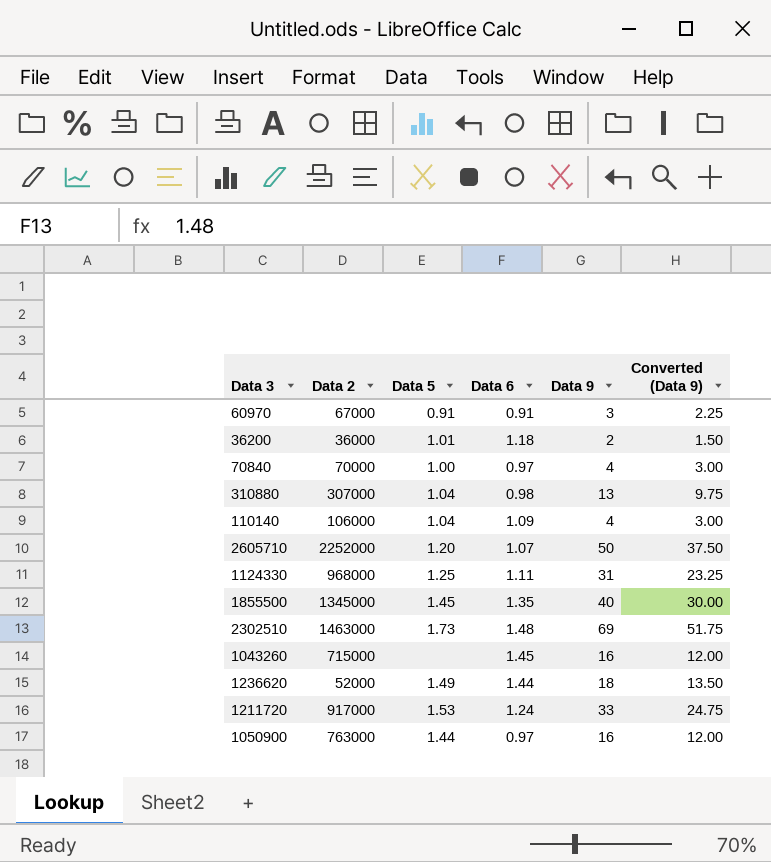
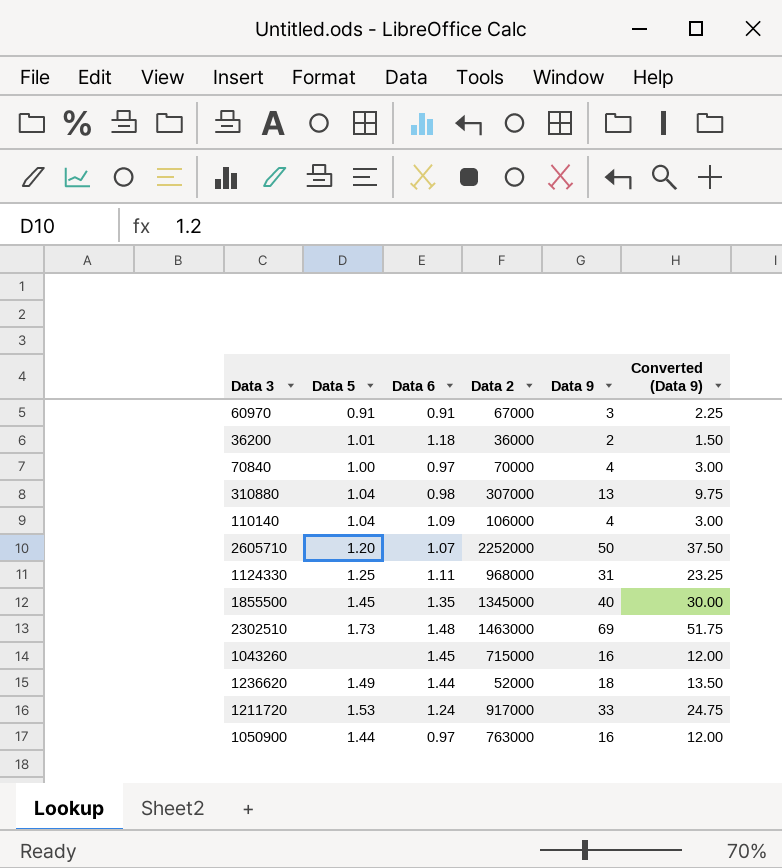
column Data 2 | position: 2 -> 4

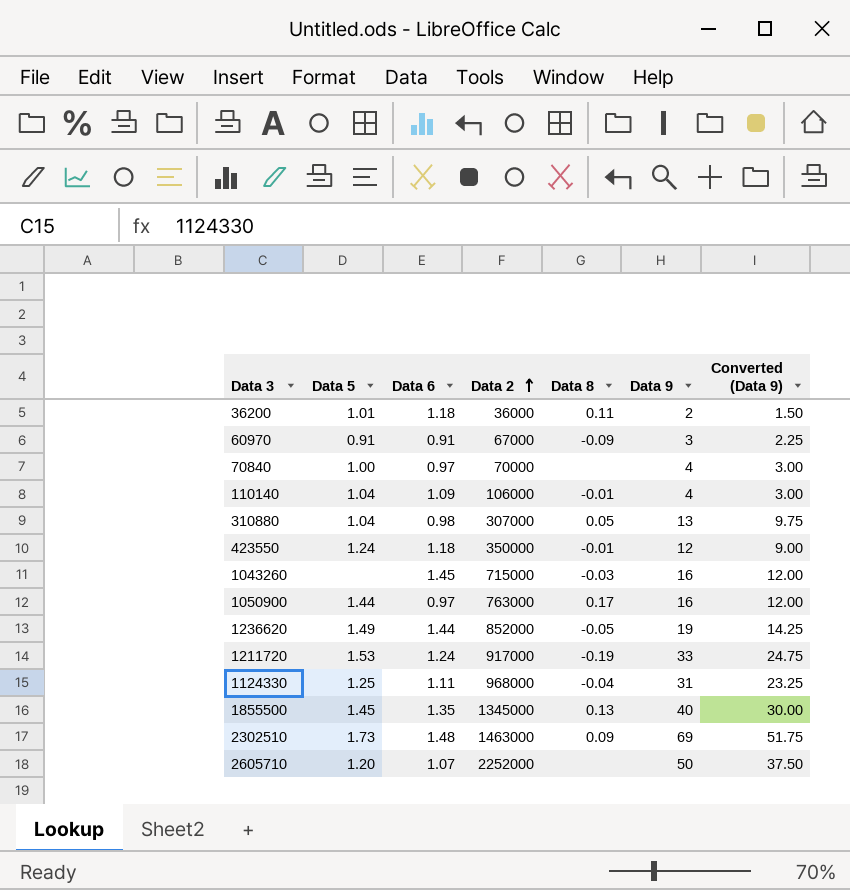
row order: none -> Data 2 ascending
column Data 8 | position: none -> 5
row 423550: none -> 1.24 | 1.18 | 350000 | -0.01 | 12 | 9.00
1236620 | Data 2: 52000 -> 852000
1236620 | Data 9: 18 -> 19
1236620 | Converted (Data 9): 13.50 -> 14.25

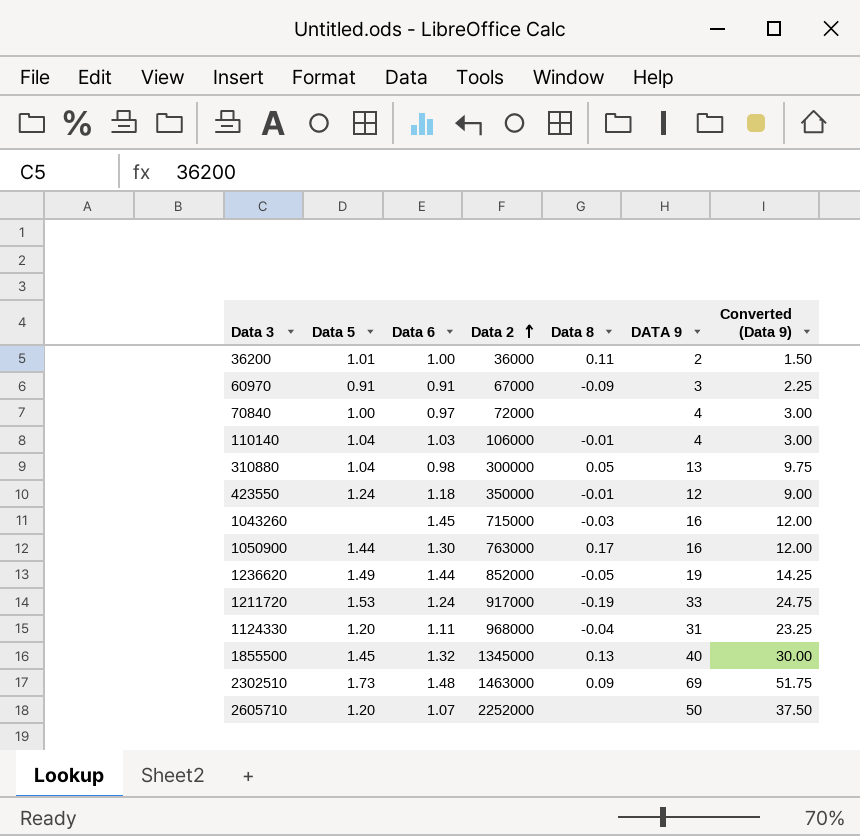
column name: Data 9 -> DATA 9
36200 | Data 6: 1.18 -> 1.00
70840 | Data 2: 70000 -> 72000
110140 | Data 6: 1.09 -> 1.03
310880 | Data 2: 307000 -> 300000
1050900 | Data 6: 0.97 -> 1.30
1124330 | Data 5: 1.25 -> 1.20
1855500 | Data 6: 1.35 -> 1.32

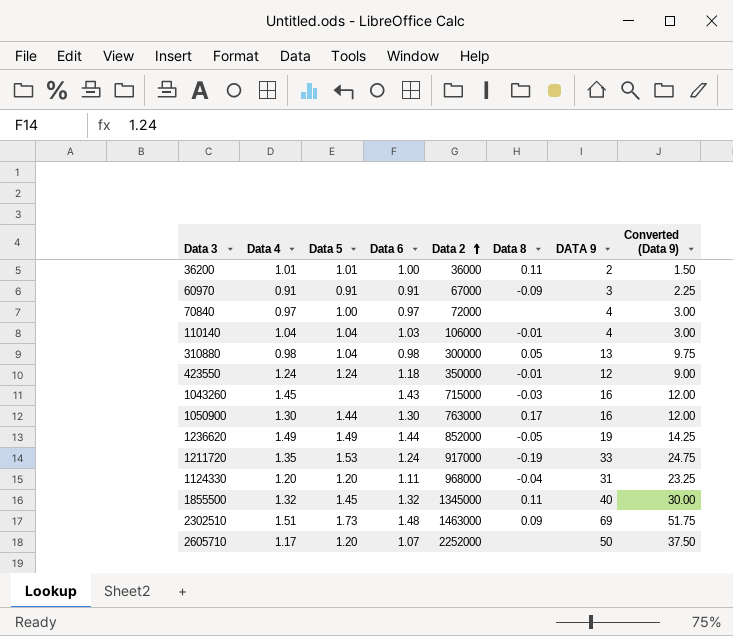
column Data 4 | position: none -> 2
1043260 | Data 6: 1.45 -> 1.43
1855500 | Data 8: 0.13 -> 0.11

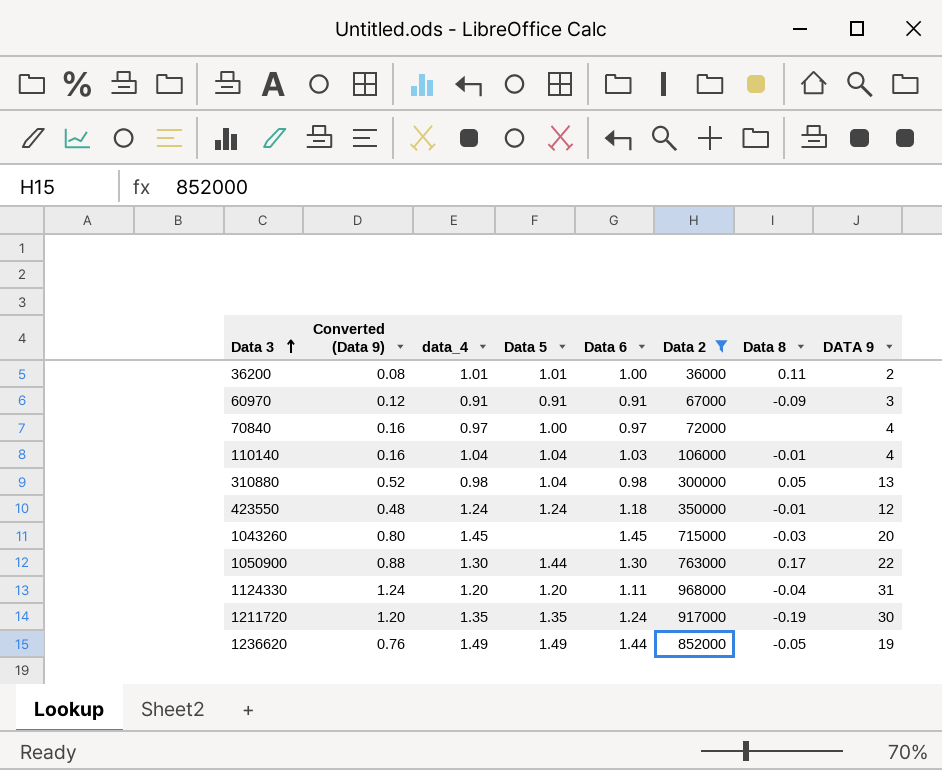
filter: none -> Data 2 <= 968000
row order: Data 2 ascending -> Data 3 ascending
column Converted (Data 9) | formula: [DATA 9] * 0.75 -> [DATA 9] * 0.04
column Converted (Data 9) | position: 8 -> 2
column name: Data 4 -> data_4
1043260 | Data 6: 1.43 -> 1.45
1043260 | DATA 9: 16 -> 20
1050900 | DATA 9: 16 -> 22
1211720 | Data 5: 1.53 -> 1.35
1211720 | DATA 9: 33 -> 30

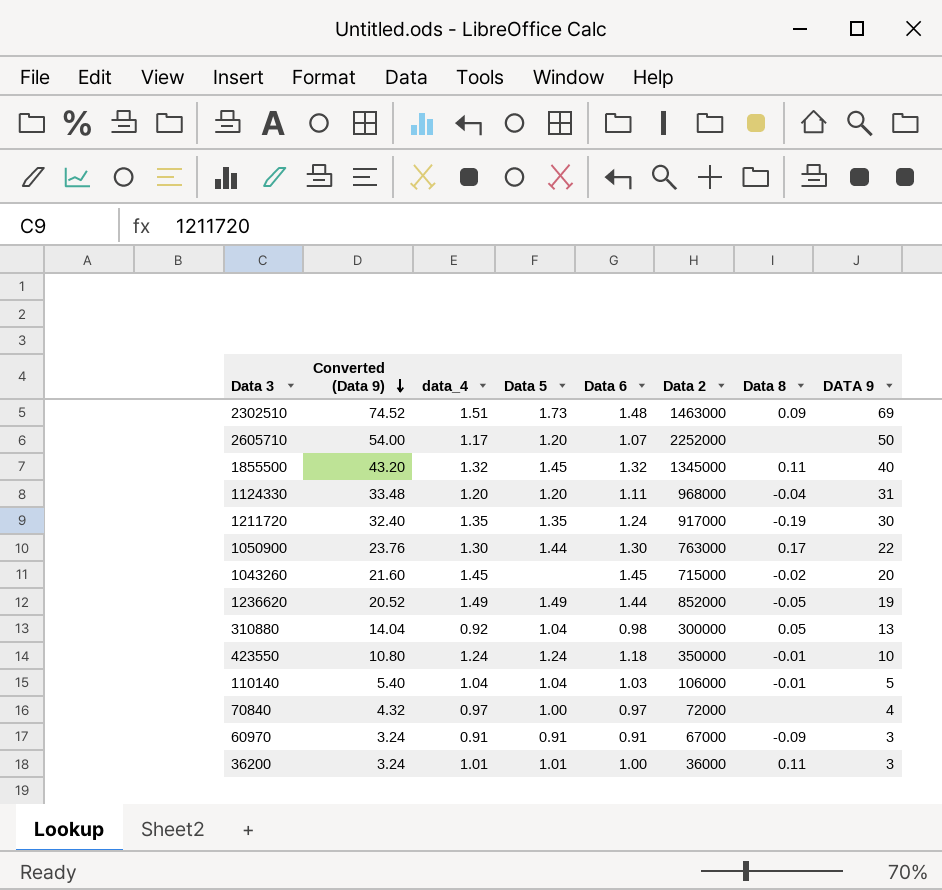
filter: Data 2 <= 968000 -> none
row order: Data 3 ascending -> Converted (Data 9) descending
column Converted (Data 9) | formula: [DATA 9] * 0.04 -> [DATA 9] * 1.08
1043260 | Data 8: -0.03 -> -0.02
310880 | data_4: 0.98 -> 0.92
423550 | DATA 9: 12 -> 10
110140 | DATA 9: 4 -> 5
36200 | DATA 9: 2 -> 3

